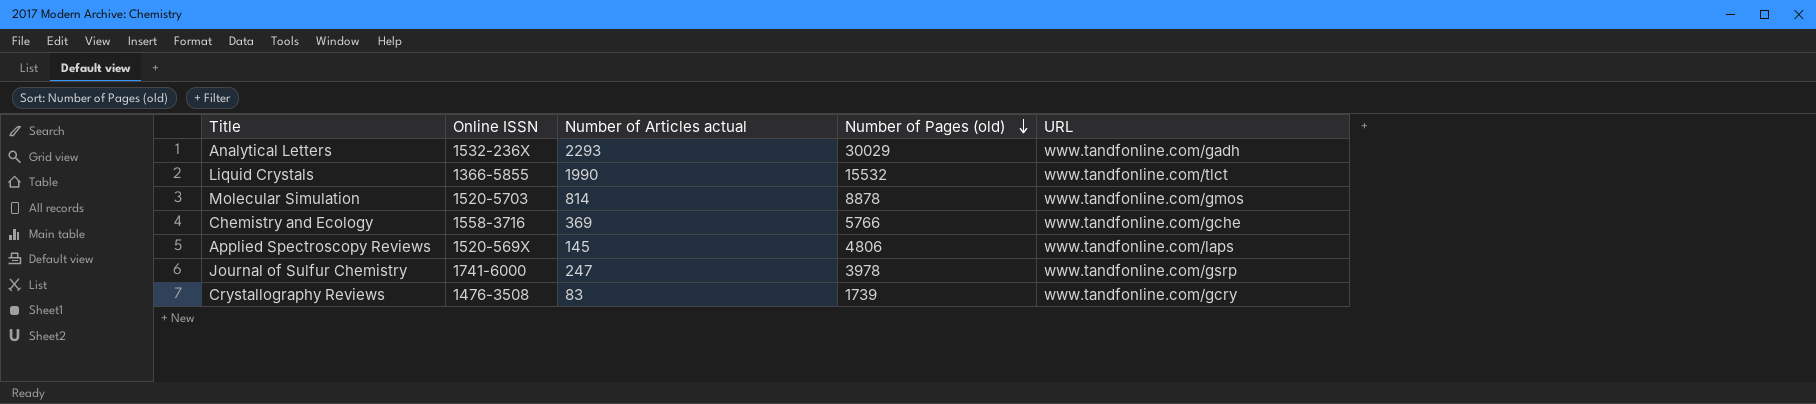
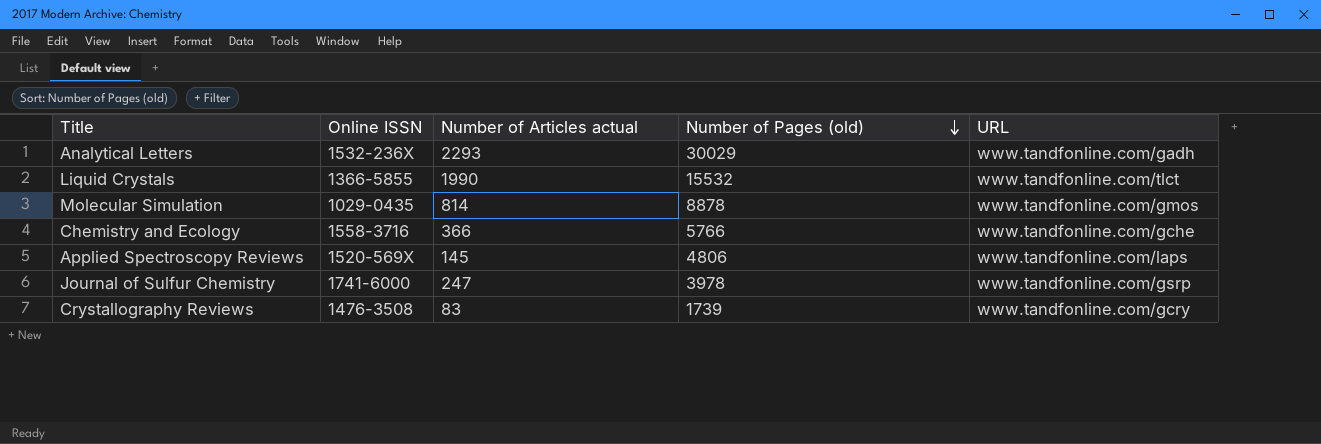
Molecular Simulation | Online ISSN: 1520-5703 -> 1029-0435
Chemistry and Ecology | Number of Articles actual: 369 -> 366

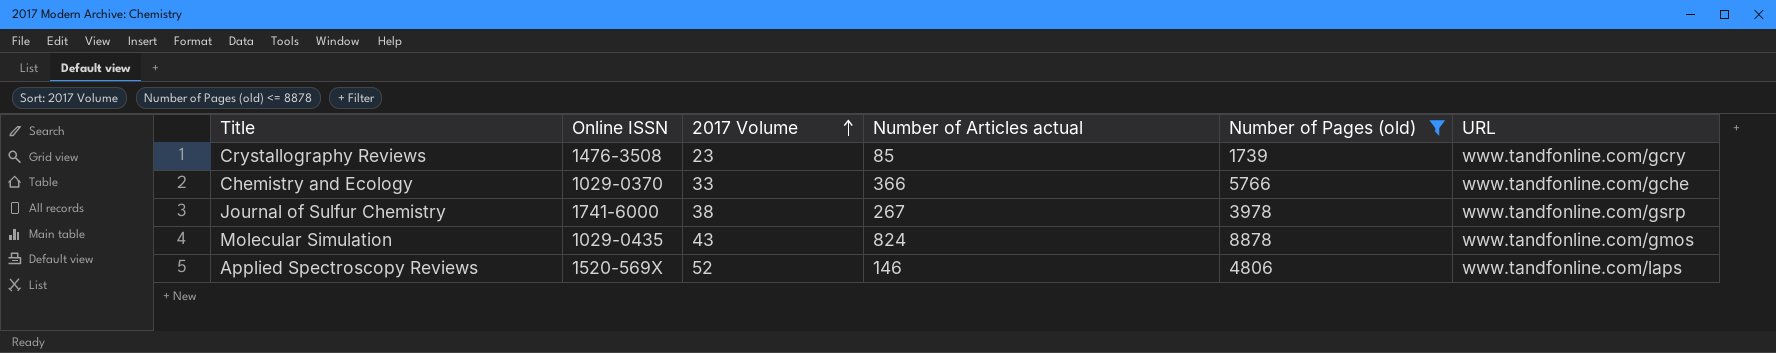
filter: none -> Number of Pages (old) <= 8878
row order: Number of Pages (old) descending -> 2017 Volume ascending
column 2017 Volume | position: none -> 3
Crystallography Reviews | Number of Articles actual: 83 -> 85
Chemistry and Ecology | Online ISSN: 1558-3716 -> 1029-0370
Journal of Sulfur Chemistry | Number of Articles actual: 247 -> 267
Molecular Simulation | Number of Articles actual: 814 -> 824
Applied Spectroscopy Reviews | Number of Articles actual: 145 -> 146

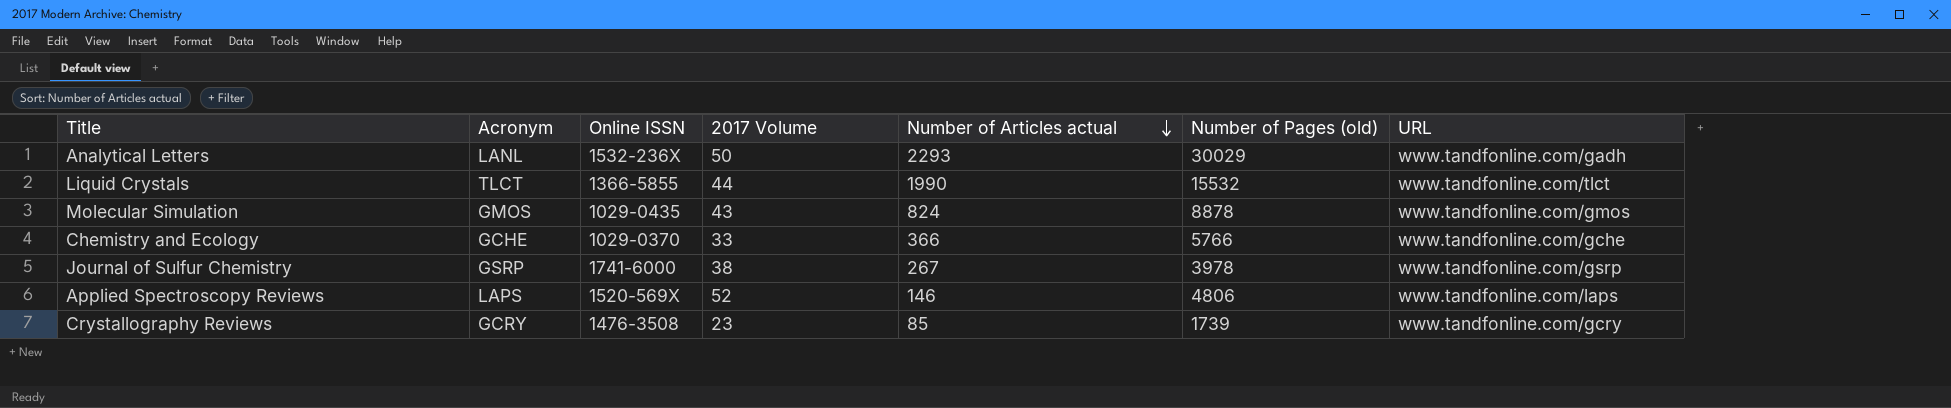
filter: Number of Pages (old) <= 8878 -> none
row order: 2017 Volume ascending -> Number of Articles actual descending
column Acronym | position: none -> 2

